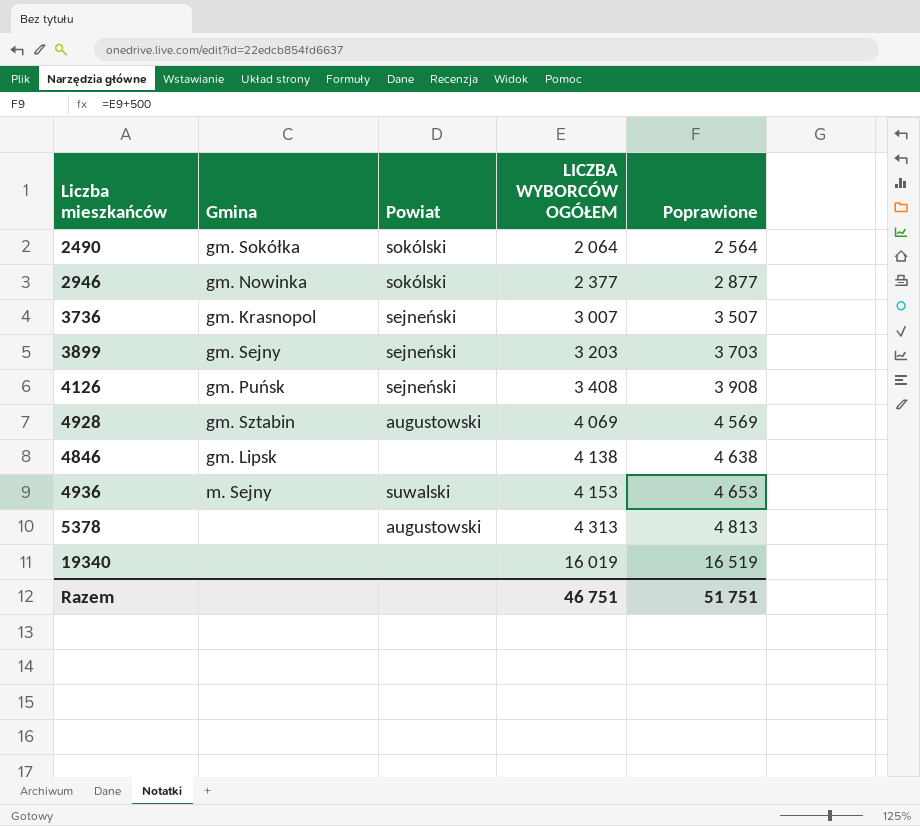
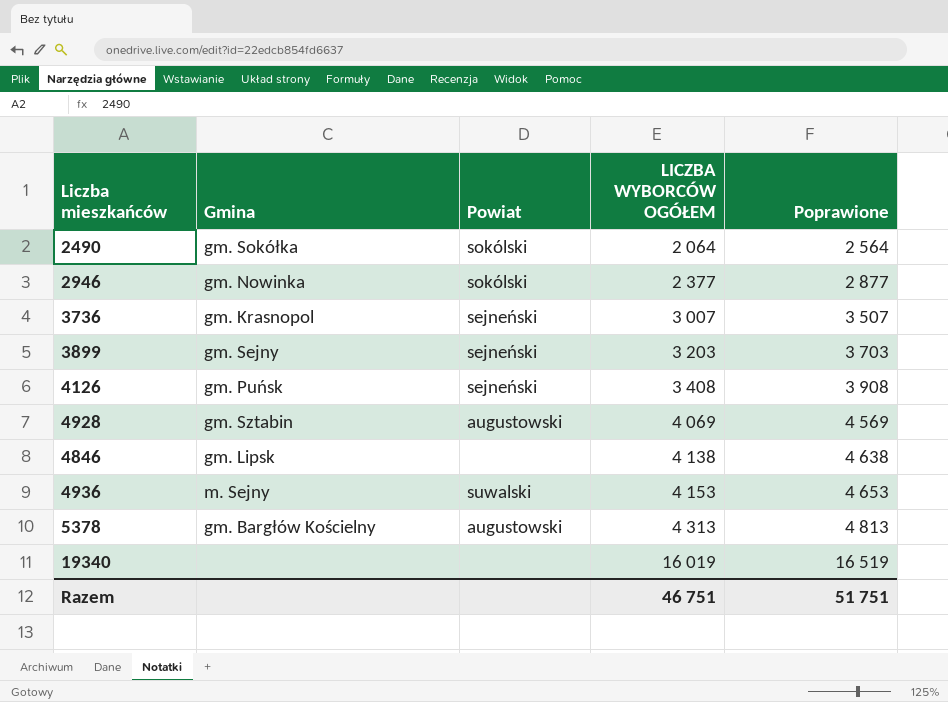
5378 | Gmina: none -> gm. Bargłów Kościelny

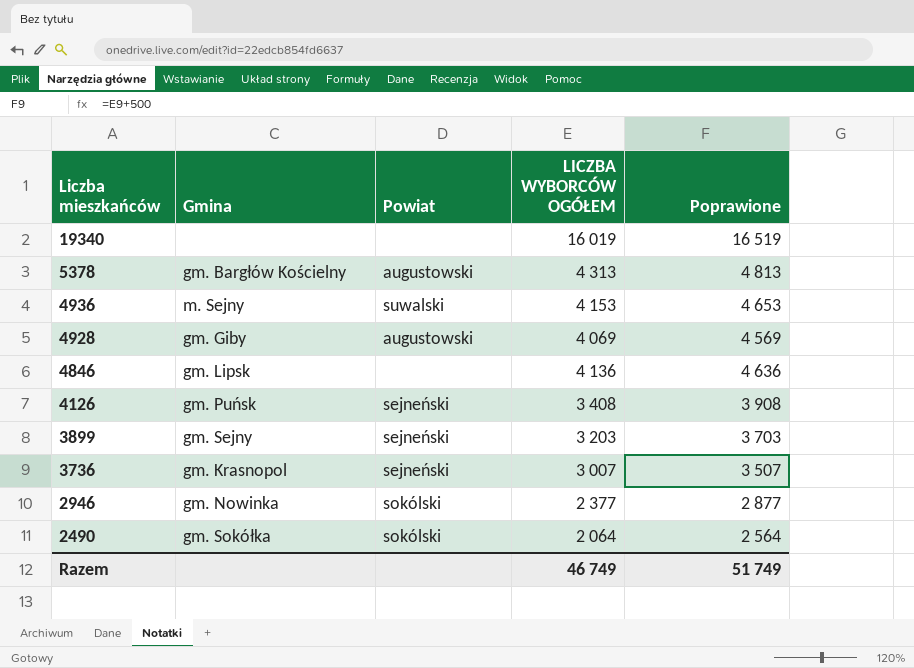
row order: LICZBA WYBORCÓW OGÓŁEM ascending -> Liczba mieszkańców descending
4928 | Gmina: gm. Sztabin -> gm. Giby
4846 | LICZBA WYBORCÓW OGÓŁEM: 4 138 -> 4 136
4846 | Poprawione: 4 638 -> 4 636
Razem | LICZBA WYBORCÓW OGÓŁEM: 46 751 -> 46 749
Razem | Poprawione: 51 751 -> 51 749

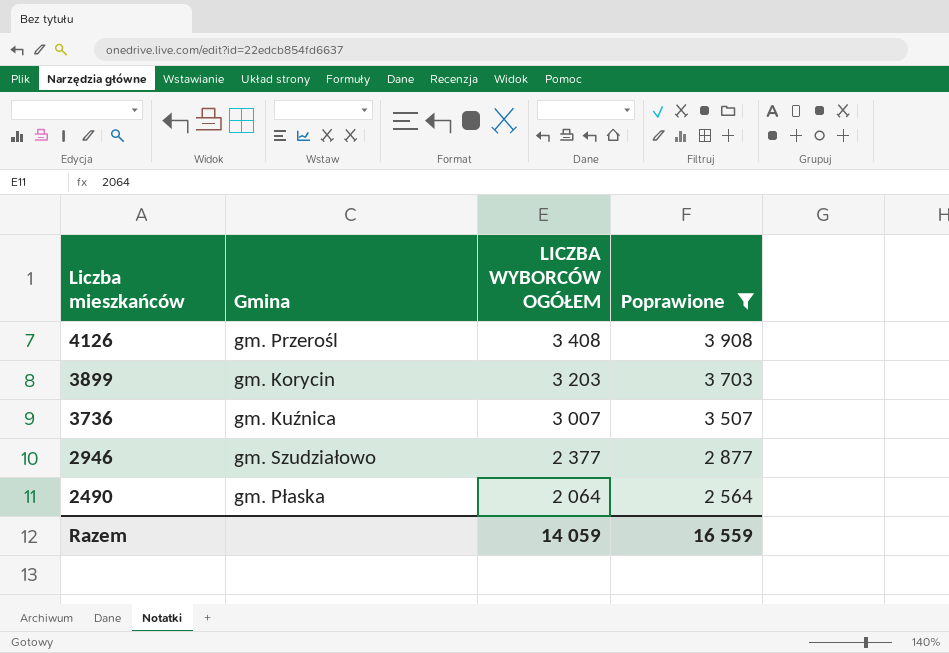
filter: none -> Poprawione <= 3 908
column Powiat | position: 3 -> none
4126 | Gmina: gm. Puńsk -> gm. Przerośl
3899 | Gmina: gm. Sejny -> gm. Korycin
3736 | Gmina: gm. Krasnopol -> gm. Kuźnica
2946 | Gmina: gm. Nowinka -> gm. Szudziałowo
2490 | Gmina: gm. Sokółka -> gm. Płaska
Razem | LICZBA WYBORCÓW OGÓŁEM: 46 749 -> 14 059
Razem | Poprawione: 51 749 -> 16 559

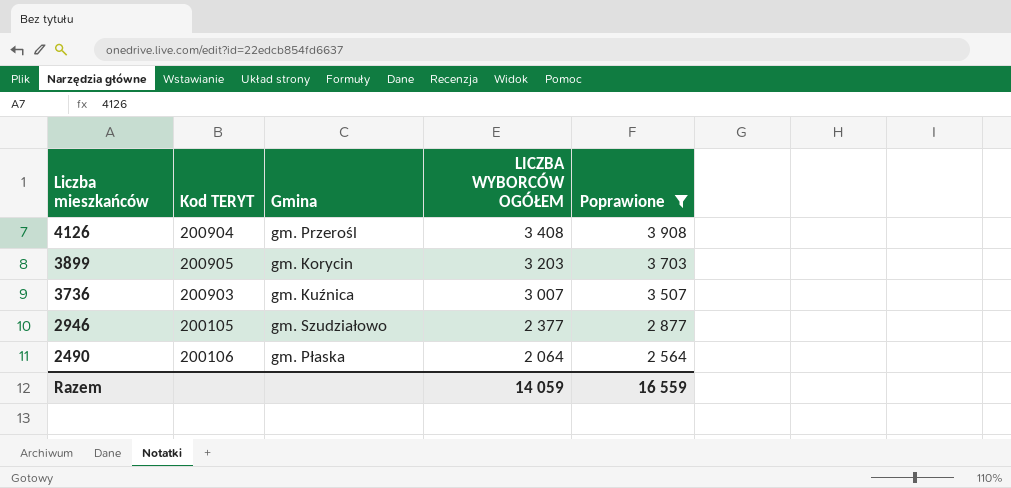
column Kod TERYT | position: none -> 2

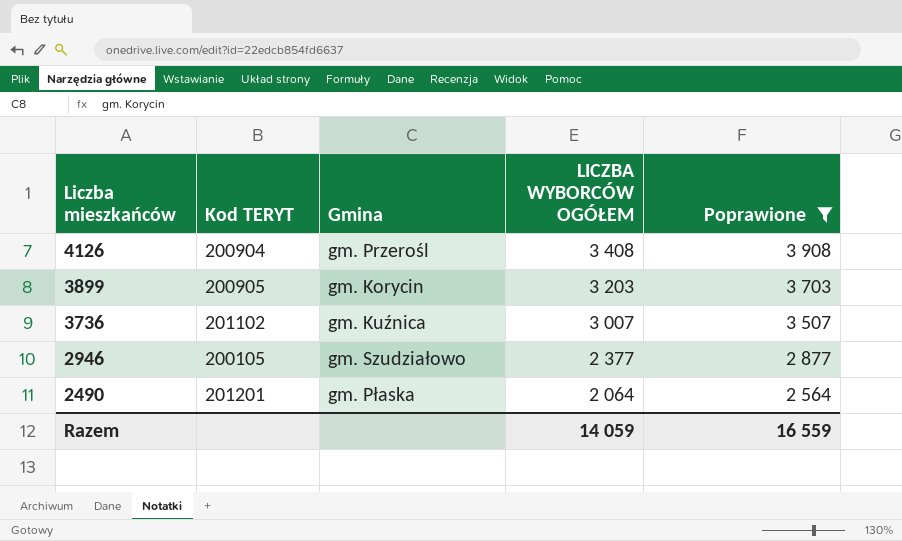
3736 | Kod TERYT: 200903 -> 201102
2490 | Kod TERYT: 200106 -> 201201

